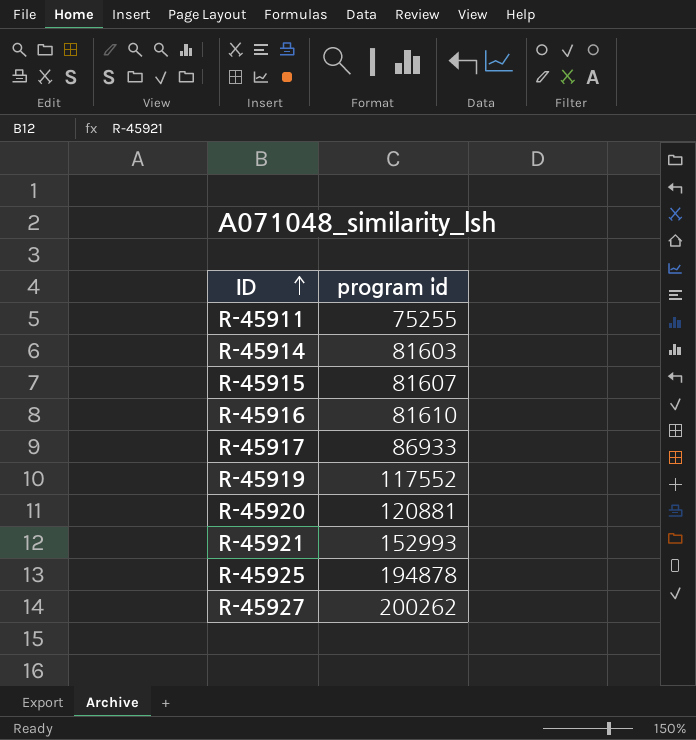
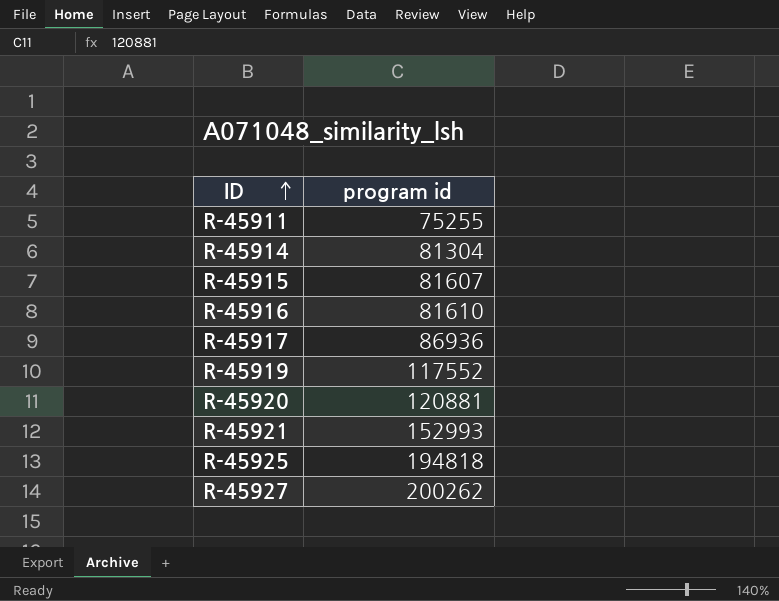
R-45914 | program id: 81603 -> 81304
R-45917 | program id: 86933 -> 86936
R-45925 | program id: 194878 -> 194818

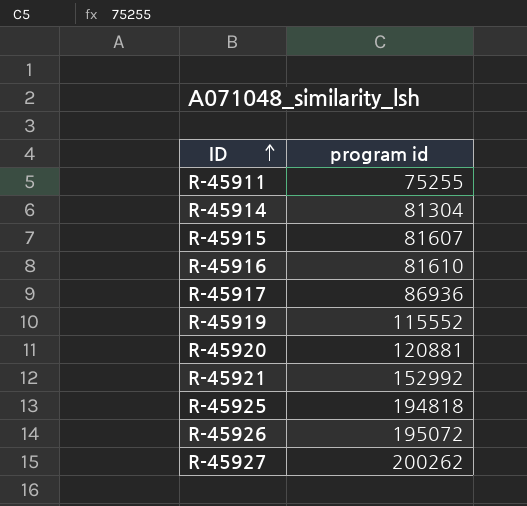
R-45919 | program id: 117552 -> 115552
R-45921 | program id: 152993 -> 152992
row R-45926: none -> 195072

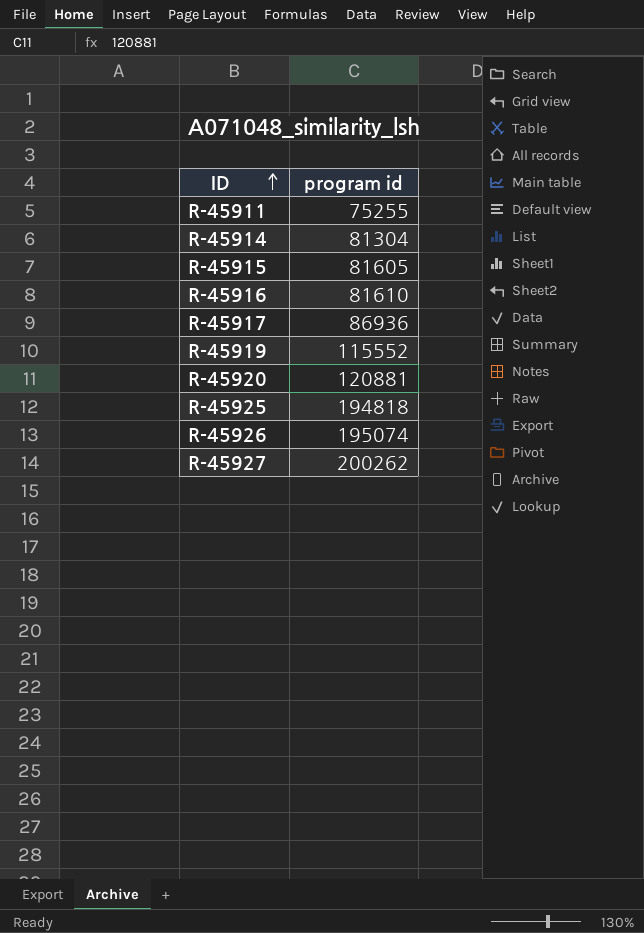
row R-45921: 152992 -> none
R-45915 | program id: 81607 -> 81605
R-45926 | program id: 195072 -> 195074

